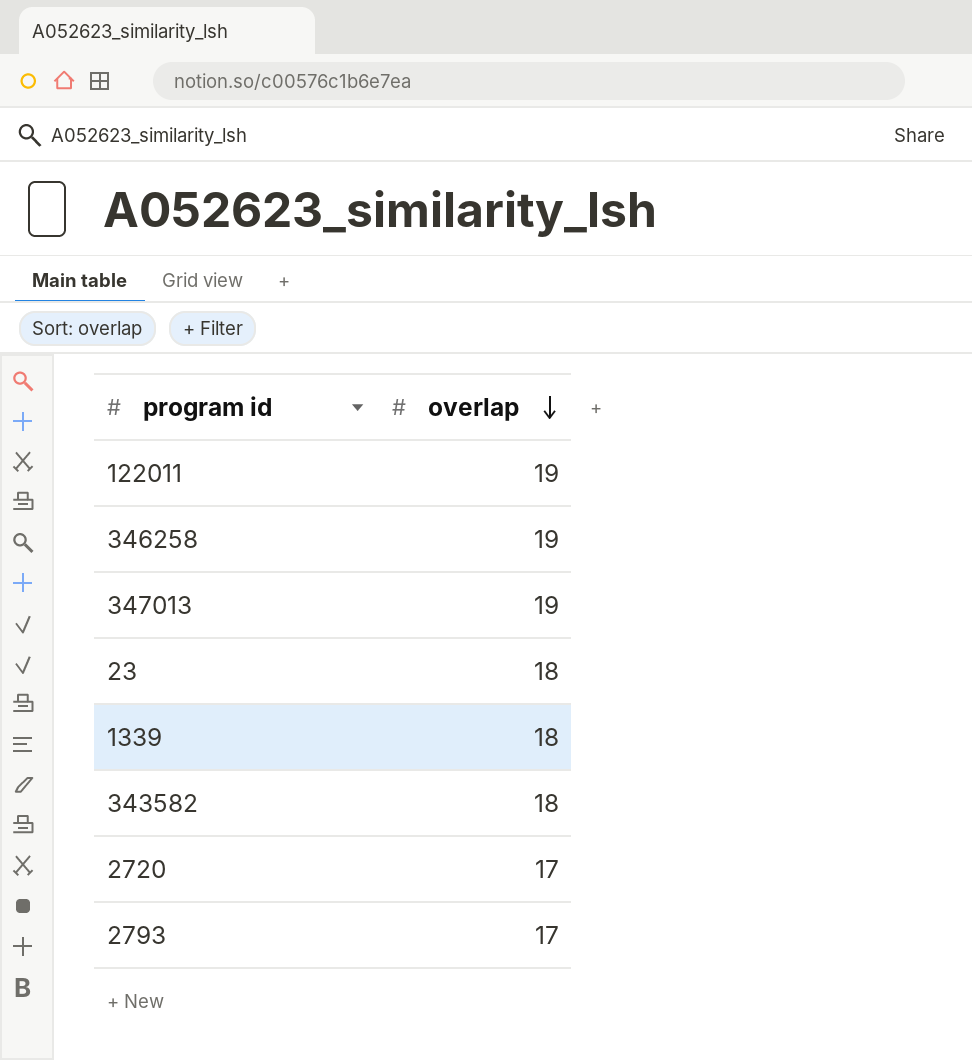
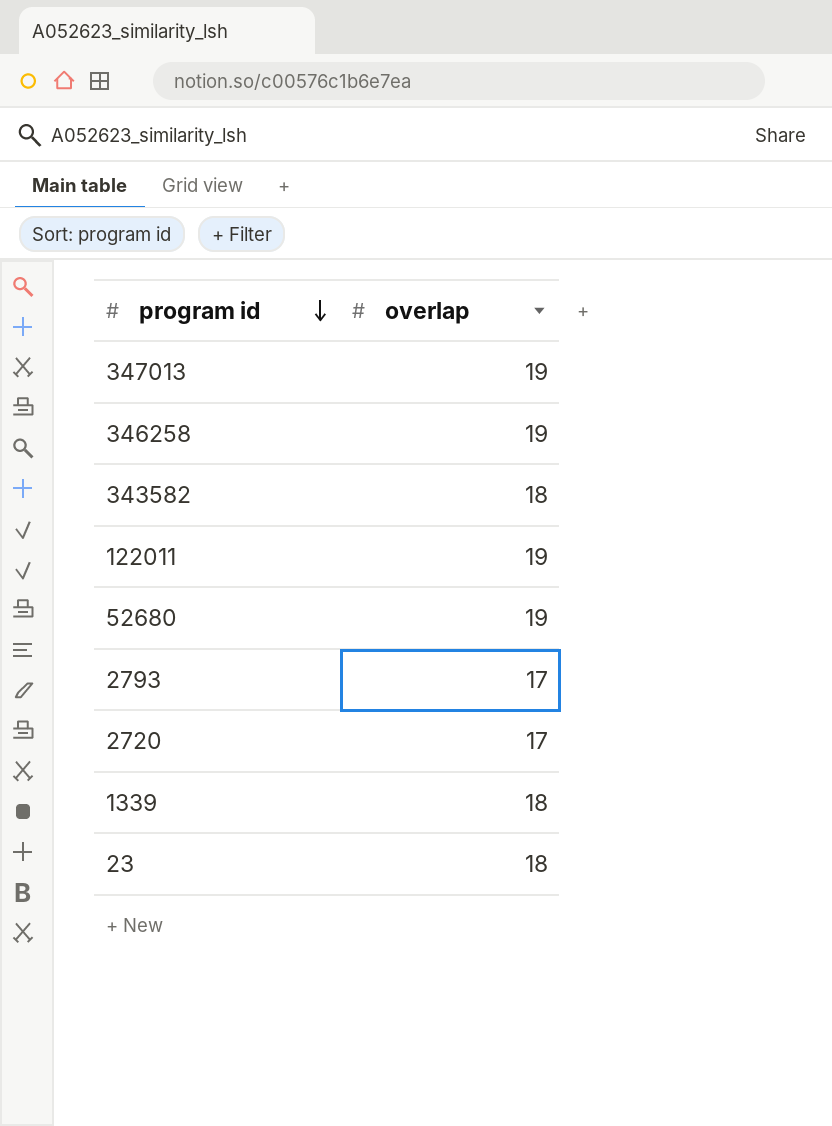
row order: overlap descending -> program id descending
row 52680: none -> 19

